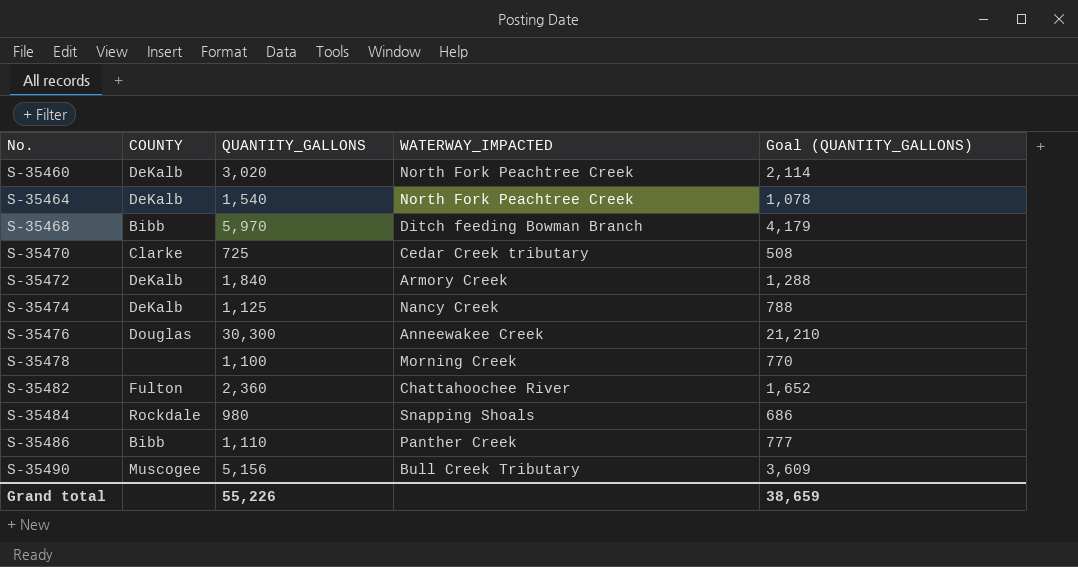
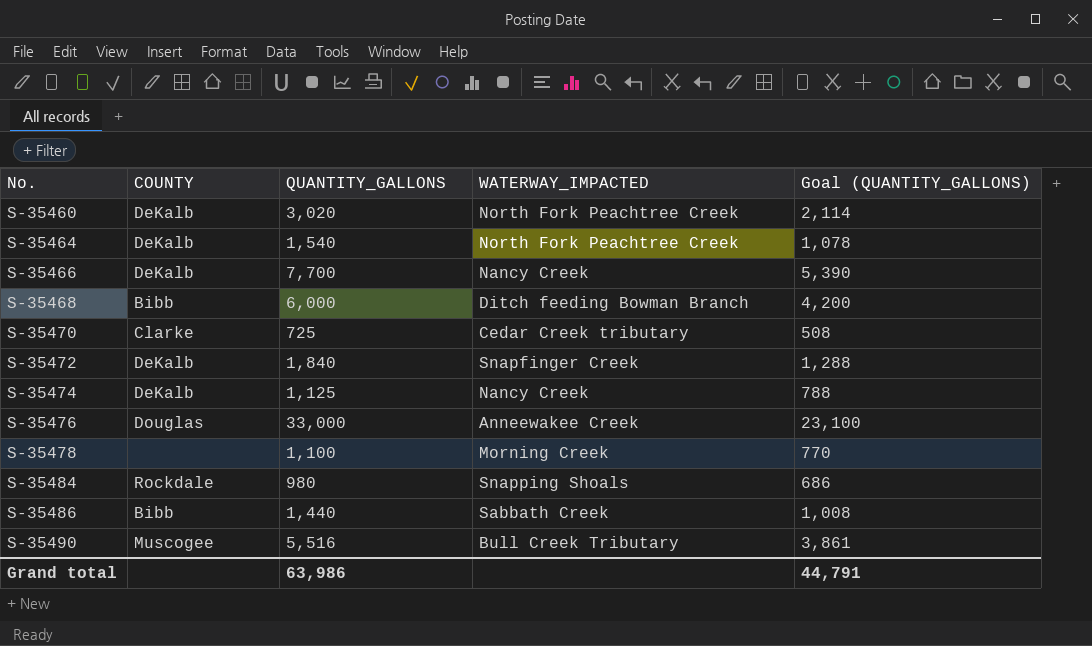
row S-35482: Fulton | 2,360 | Chattahoochee River | 1,652 -> none
row S-35466: none -> DeKalb | 7,700 | Nancy Creek | 5,390
S-35468 | QUANTITY_GALLONS: 5,970 -> 6,000
S-35468 | Goal (QUANTITY_GALLONS): 4,179 -> 4,200
S-35472 | WATERWAY_IMPACTED: Armory Creek -> Snapfinger Creek
S-35476 | QUANTITY_GALLONS: 30,300 -> 33,000
S-35476 | Goal (QUANTITY_GALLONS): 21,210 -> 23,100
S-35486 | QUANTITY_GALLONS: 1,110 -> 1,440
S-35486 | WATERWAY_IMPACTED: Panther Creek -> Sabbath Creek
S-35486 | Goal (QUANTITY_GALLONS): 777 -> 1,008
S-35490 | QUANTITY_GALLONS: 5,156 -> 5,516
S-35490 | Goal (QUANTITY_GALLONS): 3,609 -> 3,861
Grand total | QUANTITY_GALLONS: 55,226 -> 63,986
Grand total | Goal (QUANTITY_GALLONS): 38,659 -> 44,791

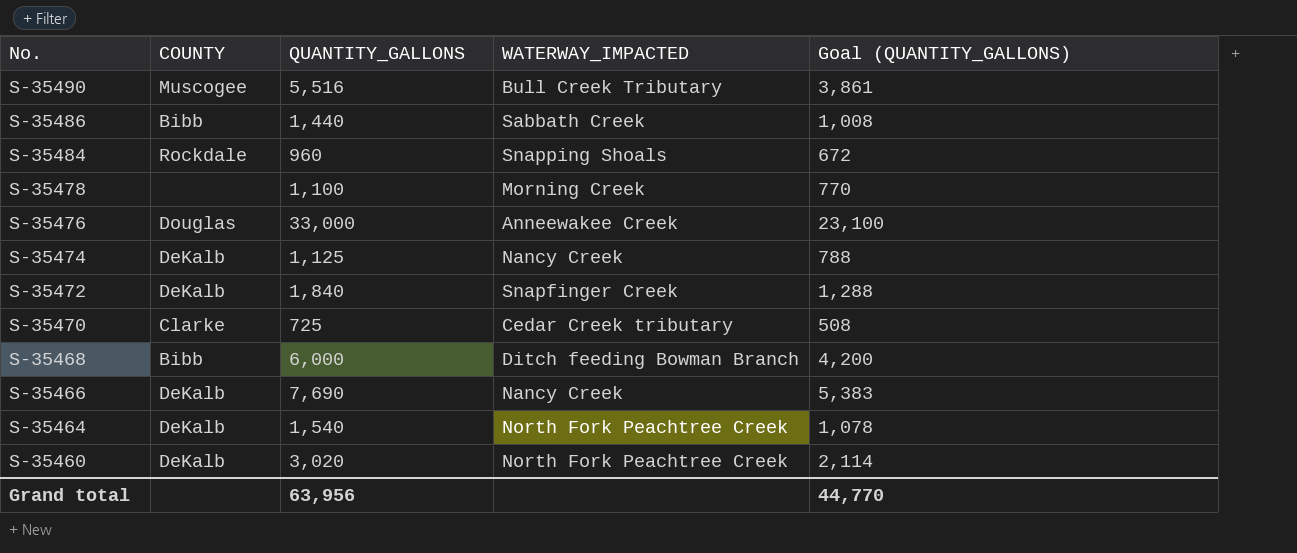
row order: No. ascending -> No. descending
S-35484 | QUANTITY_GALLONS: 980 -> 960
S-35484 | Goal (QUANTITY_GALLONS): 686 -> 672
S-35466 | QUANTITY_GALLONS: 7,700 -> 7,690
S-35466 | Goal (QUANTITY_GALLONS): 5,390 -> 5,383
Grand total | QUANTITY_GALLONS: 63,986 -> 63,956
Grand total | Goal (QUANTITY_GALLONS): 44,791 -> 44,770

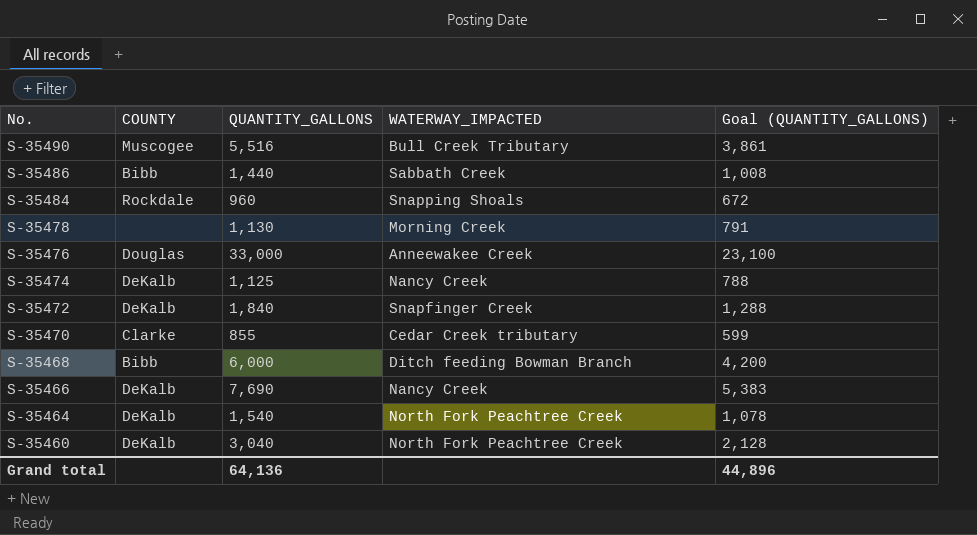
S-35478 | QUANTITY_GALLONS: 1,100 -> 1,130
S-35478 | Goal (QUANTITY_GALLONS): 770 -> 791
S-35470 | QUANTITY_GALLONS: 725 -> 855
S-35470 | Goal (QUANTITY_GALLONS): 508 -> 599
S-35460 | QUANTITY_GALLONS: 3,020 -> 3,040
S-35460 | Goal (QUANTITY_GALLONS): 2,114 -> 2,128
Grand total | QUANTITY_GALLONS: 63,956 -> 64,136
Grand total | Goal (QUANTITY_GALLONS): 44,770 -> 44,896

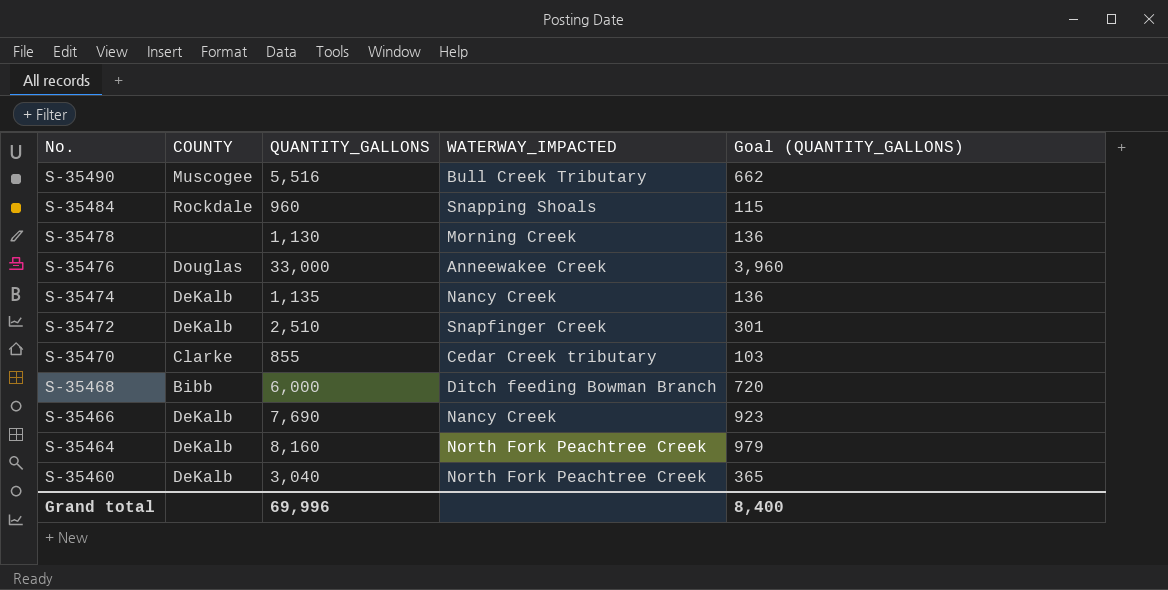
column Goal (QUANTITY_GALLONS) | formula: [QUANTITY_GALLONS] * 0.7 -> [QUANTITY_GALLONS] * 0.12
row S-35486: Bibb | 1,440 | Sabbath Creek | 1,008 -> none
S-35474 | QUANTITY_GALLONS: 1,125 -> 1,135
S-35472 | QUANTITY_GALLONS: 1,840 -> 2,510
S-35464 | QUANTITY_GALLONS: 1,540 -> 8,160
Grand total | QUANTITY_GALLONS: 64,136 -> 69,996
Grand total | Goal (QUANTITY_GALLONS): 44,896 -> 8,400

